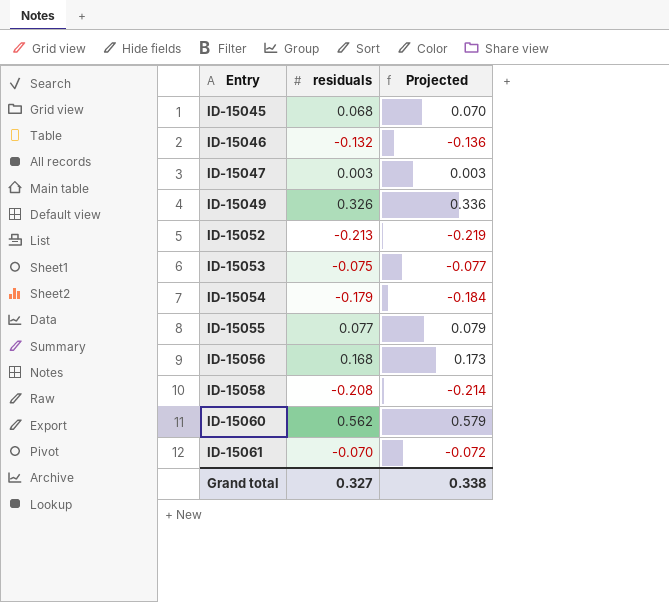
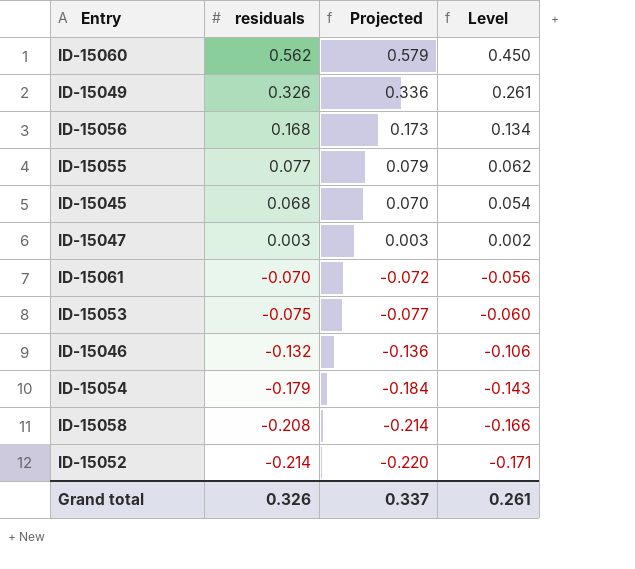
row order: Entry ascending -> residuals descending
column Level | formula: none -> [residuals] * 0.8
ID-15052 | residuals: -0.213 -> -0.214
ID-15052 | Projected: -0.219 -> -0.220
Grand total | residuals: 0.327 -> 0.326
Grand total | Projected: 0.338 -> 0.337

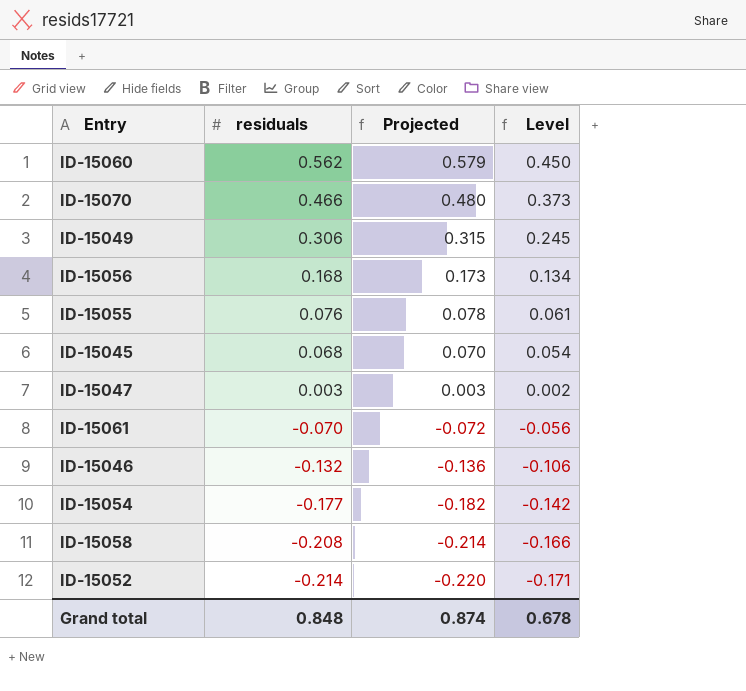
row ID-15053: -0.075 | -0.077 | -0.060 -> none
row ID-15070: none -> 0.466 | 0.480 | 0.373
ID-15049 | residuals: 0.326 -> 0.306
ID-15049 | Projected: 0.336 -> 0.315
ID-15049 | Level: 0.261 -> 0.245
ID-15055 | residuals: 0.077 -> 0.076
ID-15055 | Projected: 0.079 -> 0.078
ID-15055 | Level: 0.062 -> 0.061
ID-15054 | residuals: -0.179 -> -0.177
ID-15054 | Projected: -0.184 -> -0.182
ID-15054 | Level: -0.143 -> -0.142
Grand total | residuals: 0.326 -> 0.848
Grand total | Projected: 0.337 -> 0.874
Grand total | Level: 0.261 -> 0.678

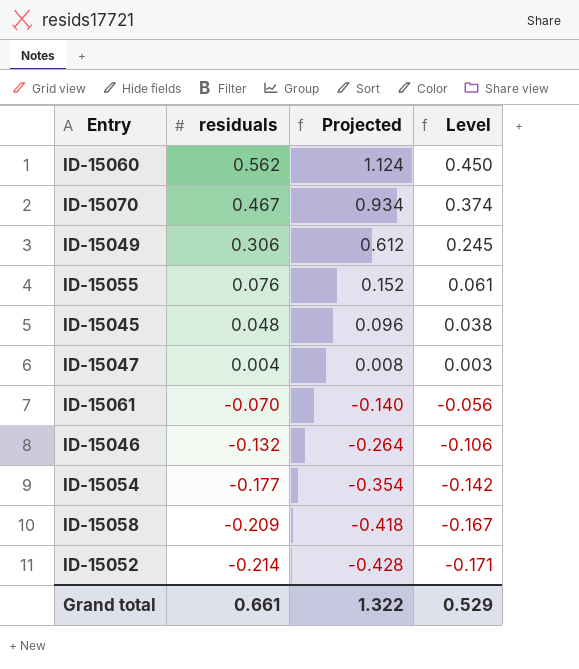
column Projected | formula: [residuals] * 1.03 -> [residuals] * 2
row ID-15056: 0.168 | 0.173 | 0.134 -> none
ID-15070 | residuals: 0.466 -> 0.467
ID-15070 | Level: 0.373 -> 0.374
ID-15045 | residuals: 0.068 -> 0.048
ID-15045 | Level: 0.054 -> 0.038
ID-15047 | residuals: 0.003 -> 0.004
ID-15047 | Level: 0.002 -> 0.003
ID-15058 | residuals: -0.208 -> -0.209
ID-15058 | Level: -0.166 -> -0.167
Grand total | residuals: 0.848 -> 0.661
Grand total | Projected: 0.874 -> 1.322
Grand total | Level: 0.678 -> 0.529

